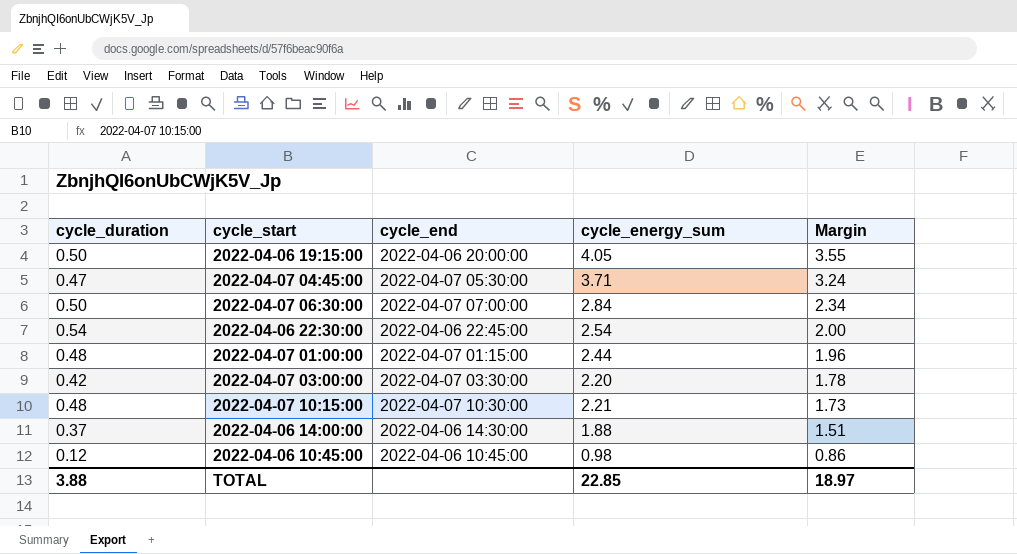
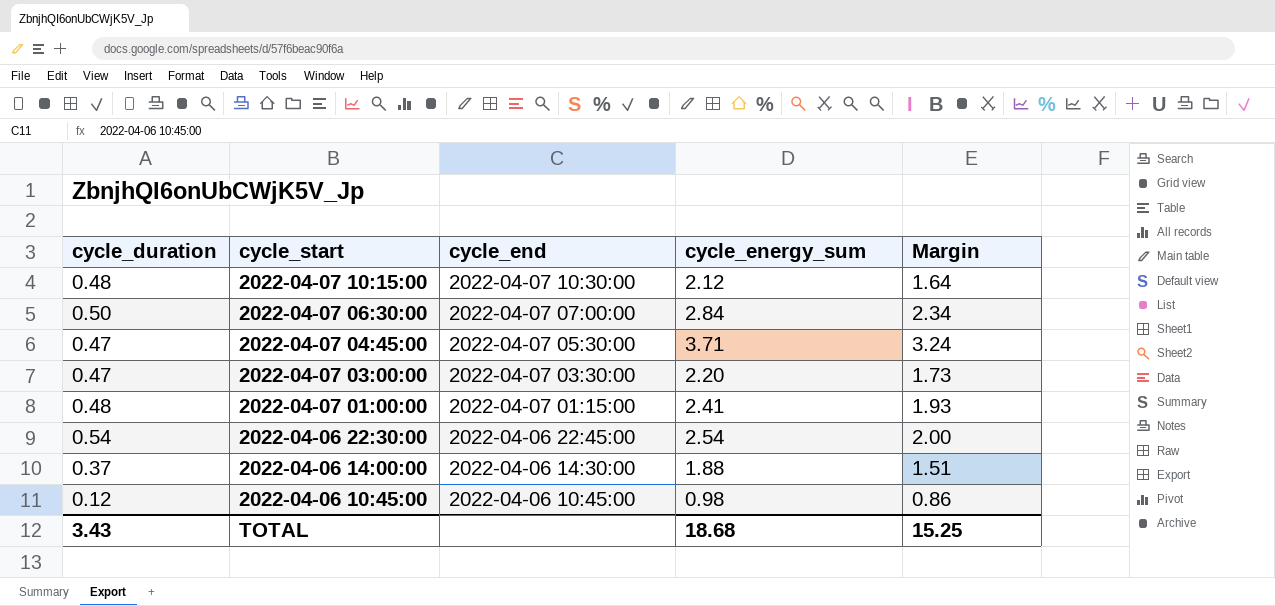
row order: Margin descending -> cycle_start descending
row 2022-04-06 19:15:00: 0.50 | 2022-04-06 20:00:00 | 4.05 | 3.55 -> none
2022-04-07 10:15:00 | cycle_energy_sum: 2.21 -> 2.12
2022-04-07 10:15:00 | Margin: 1.73 -> 1.64
2022-04-07 03:00:00 | cycle_duration: 0.42 -> 0.47
2022-04-07 03:00:00 | Margin: 1.78 -> 1.73
2022-04-07 01:00:00 | cycle_energy_sum: 2.44 -> 2.41
2022-04-07 01:00:00 | Margin: 1.96 -> 1.93
TOTAL | cycle_duration: 3.88 -> 3.43
TOTAL | cycle_energy_sum: 22.85 -> 18.68
TOTAL | Margin: 18.97 -> 15.25

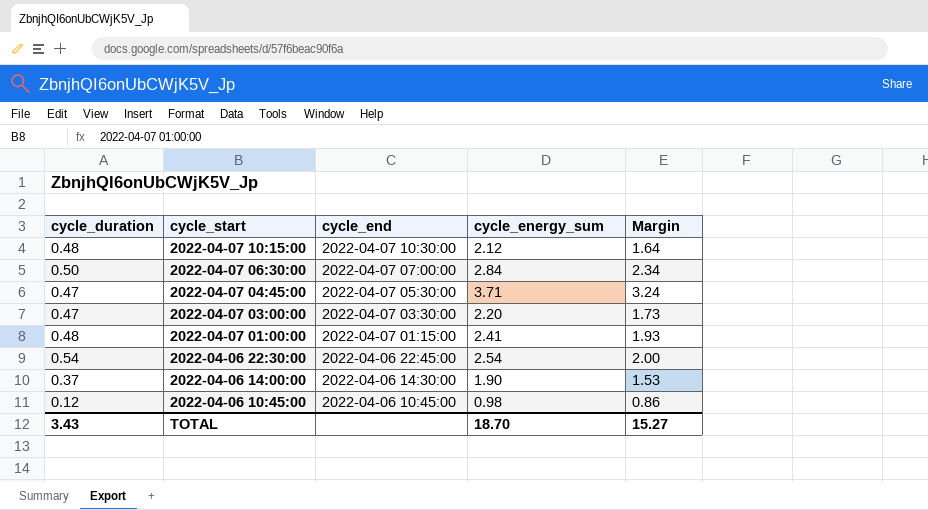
2022-04-06 14:00:00 | cycle_energy_sum: 1.88 -> 1.90
2022-04-06 14:00:00 | Margin: 1.51 -> 1.53
TOTAL | cycle_energy_sum: 18.68 -> 18.70
TOTAL | Margin: 15.25 -> 15.27

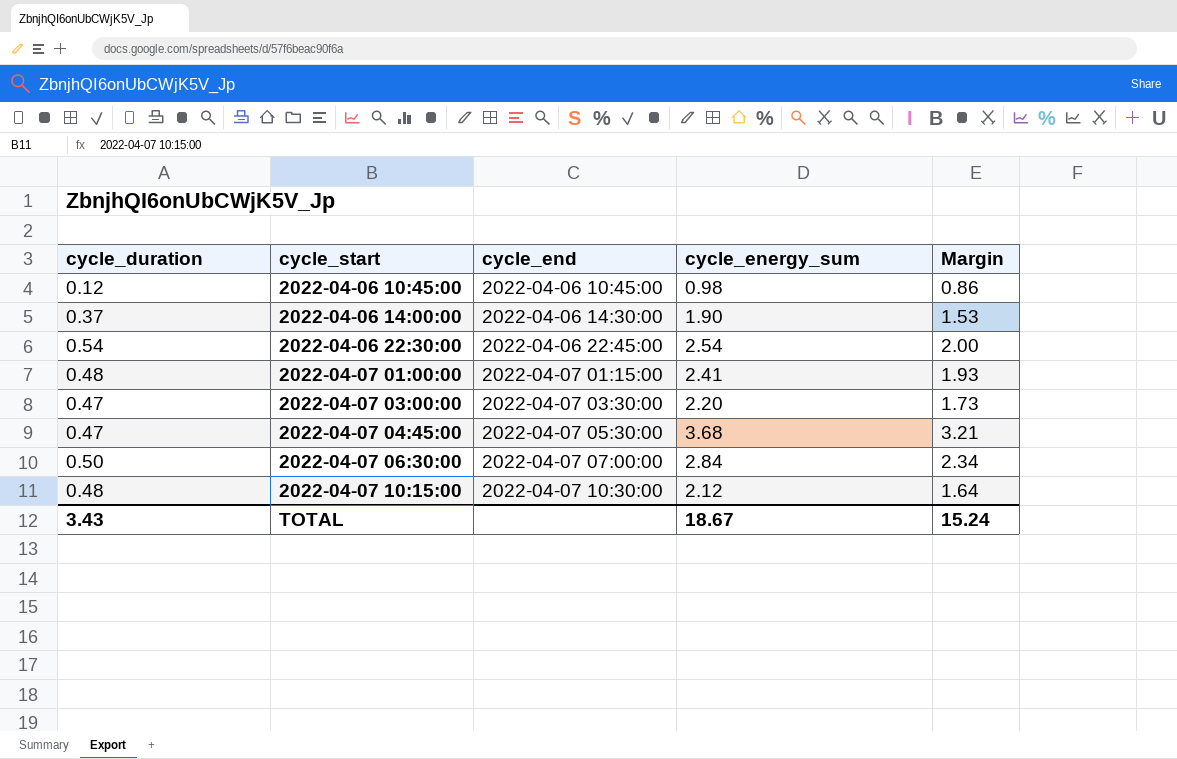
row order: cycle_start descending -> cycle_start ascending
2022-04-07 04:45:00 | cycle_energy_sum: 3.71 -> 3.68
2022-04-07 04:45:00 | Margin: 3.24 -> 3.21
TOTAL | cycle_energy_sum: 18.70 -> 18.67
TOTAL | Margin: 15.27 -> 15.24

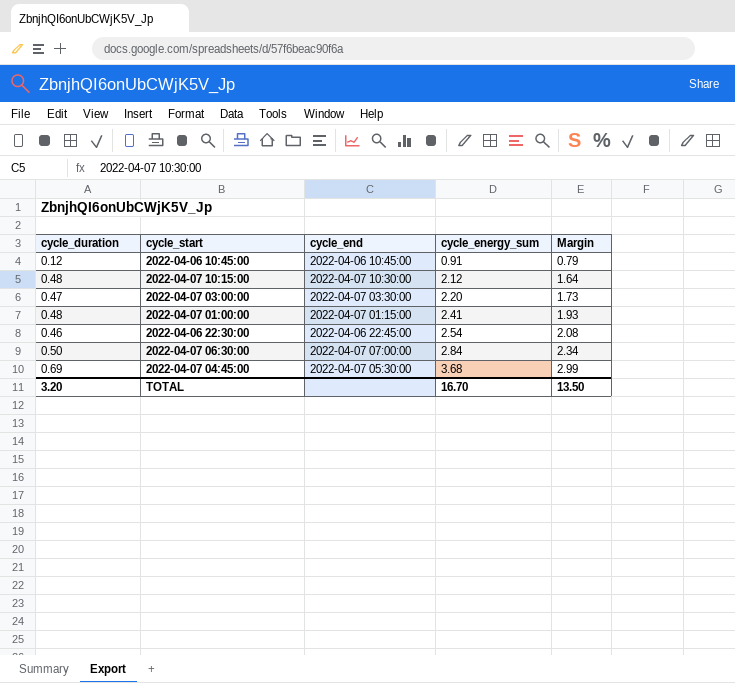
row order: cycle_start ascending -> cycle_energy_sum ascending
row 2022-04-06 14:00:00: 0.37 | 2022-04-06 14:30:00 | 1.90 | 1.53 -> none
2022-04-06 10:45:00 | cycle_energy_sum: 0.98 -> 0.91
2022-04-06 10:45:00 | Margin: 0.86 -> 0.79
2022-04-06 22:30:00 | cycle_duration: 0.54 -> 0.46
2022-04-06 22:30:00 | Margin: 2.00 -> 2.08
2022-04-07 04:45:00 | cycle_duration: 0.47 -> 0.69
2022-04-07 04:45:00 | Margin: 3.21 -> 2.99
TOTAL | cycle_duration: 3.43 -> 3.20
TOTAL | cycle_energy_sum: 18.67 -> 16.70
TOTAL | Margin: 15.24 -> 13.50

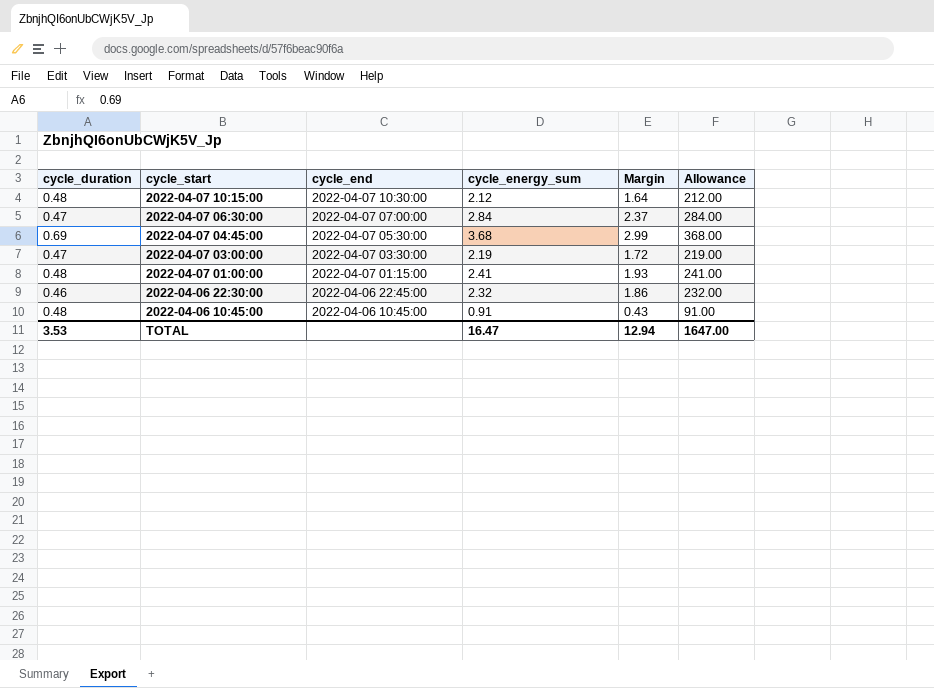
row order: cycle_energy_sum ascending -> cycle_start descending
column Allowance | formula: none -> [cycle_energy_sum] * 100
2022-04-07 06:30:00 | cycle_duration: 0.50 -> 0.47
2022-04-07 06:30:00 | Margin: 2.34 -> 2.37
2022-04-07 03:00:00 | cycle_energy_sum: 2.20 -> 2.19
2022-04-07 03:00:00 | Margin: 1.73 -> 1.72
2022-04-06 22:30:00 | cycle_energy_sum: 2.54 -> 2.32
2022-04-06 22:30:00 | Margin: 2.08 -> 1.86
2022-04-06 10:45:00 | cycle_duration: 0.12 -> 0.48
2022-04-06 10:45:00 | Margin: 0.79 -> 0.43
TOTAL | cycle_duration: 3.20 -> 3.53
TOTAL | cycle_energy_sum: 16.70 -> 16.47
TOTAL | Margin: 13.50 -> 12.94

